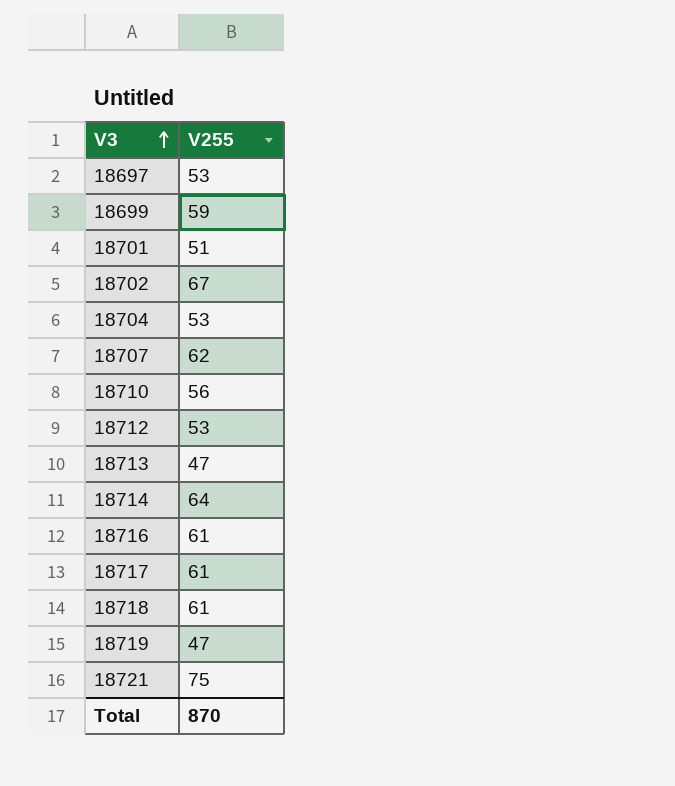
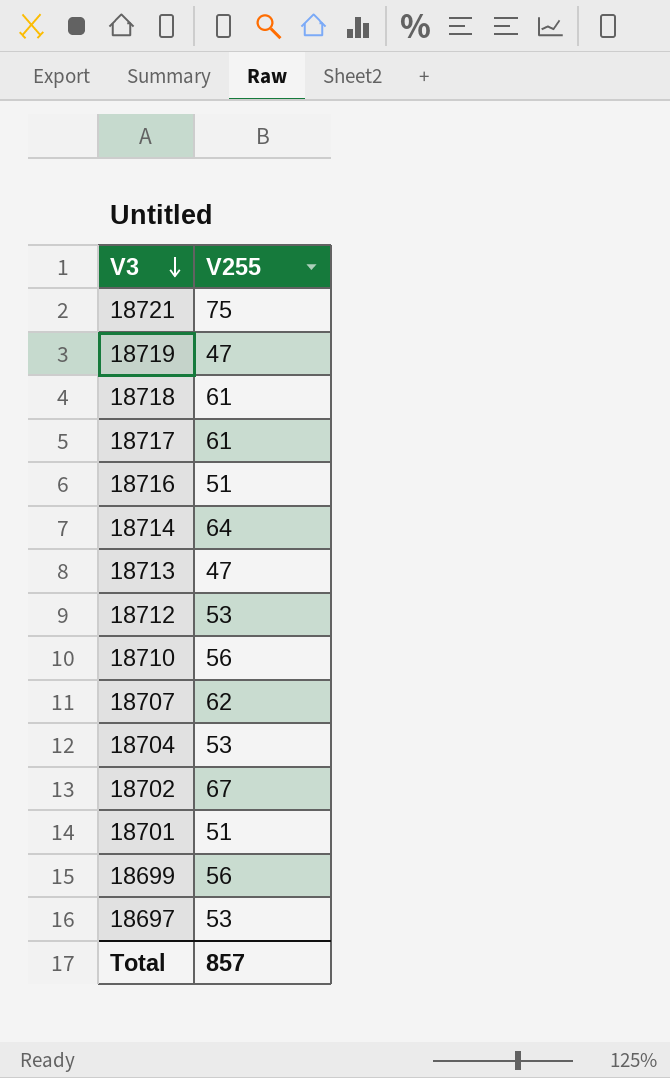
row order: V3 ascending -> V3 descending
18716 | V255: 61 -> 51
18699 | V255: 59 -> 56
Total | V255: 870 -> 857

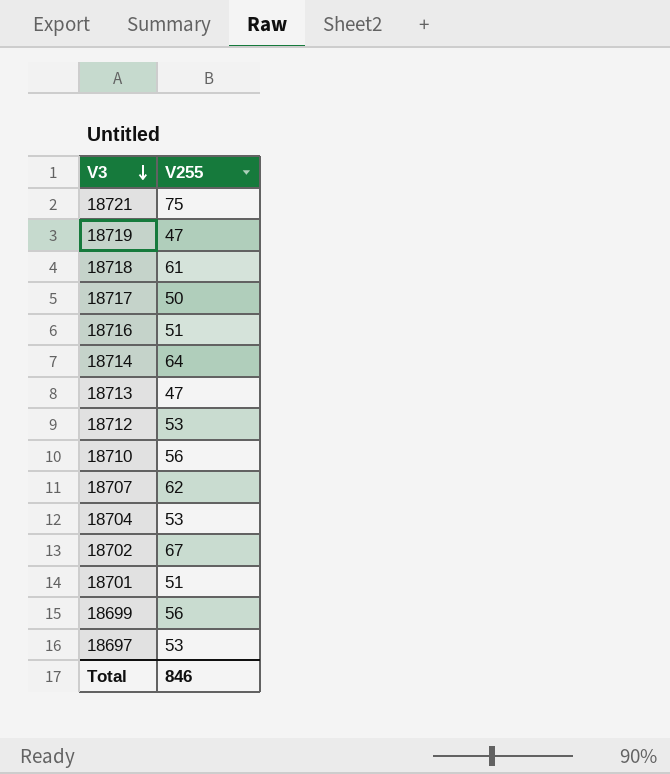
18717 | V255: 61 -> 50
Total | V255: 857 -> 846

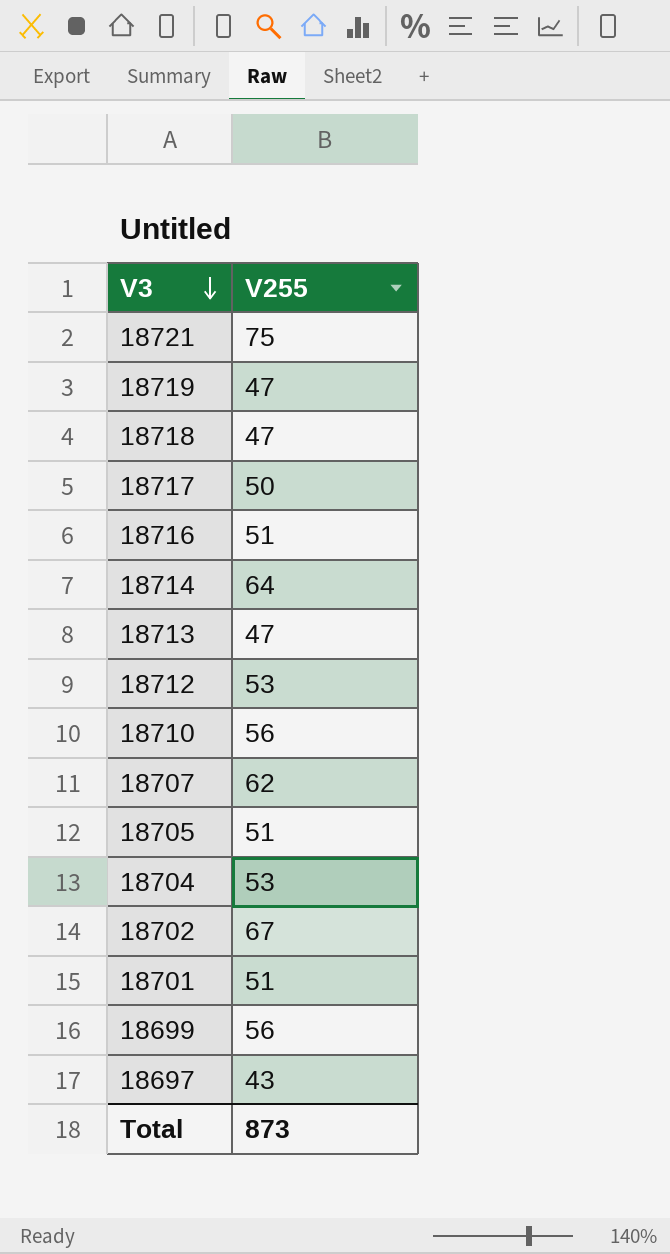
18718 | V255: 61 -> 47
row 18705: none -> 51
18697 | V255: 53 -> 43
Total | V255: 846 -> 873

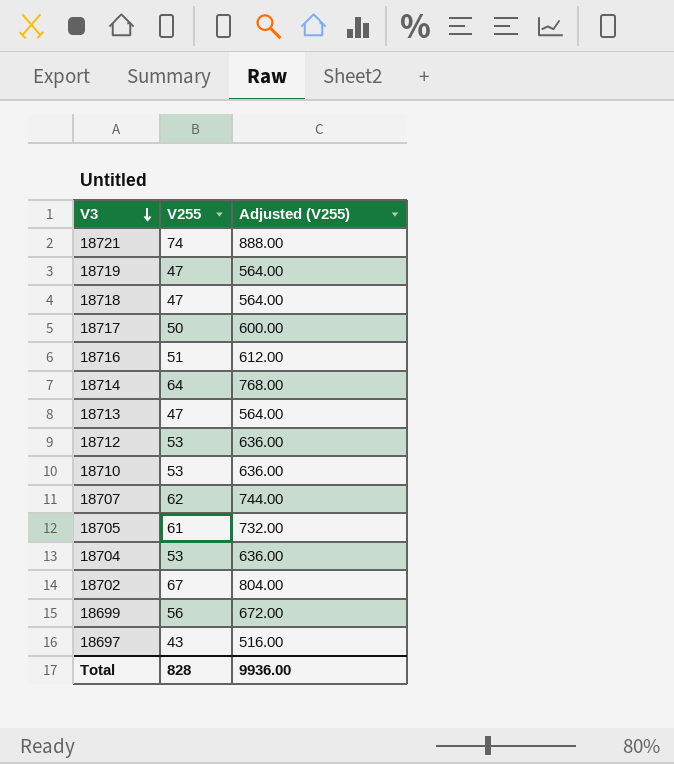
column Adjusted (V255) | formula: none -> [V255] * 12
row 18701: 51 -> none
18721 | V255: 75 -> 74
18710 | V255: 56 -> 53
18705 | V255: 51 -> 61
Total | V255: 873 -> 828

